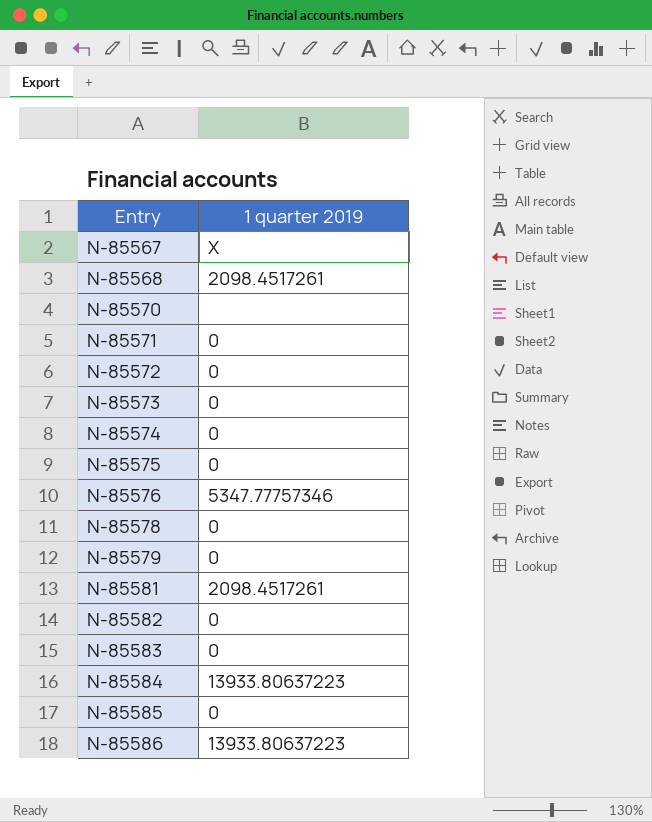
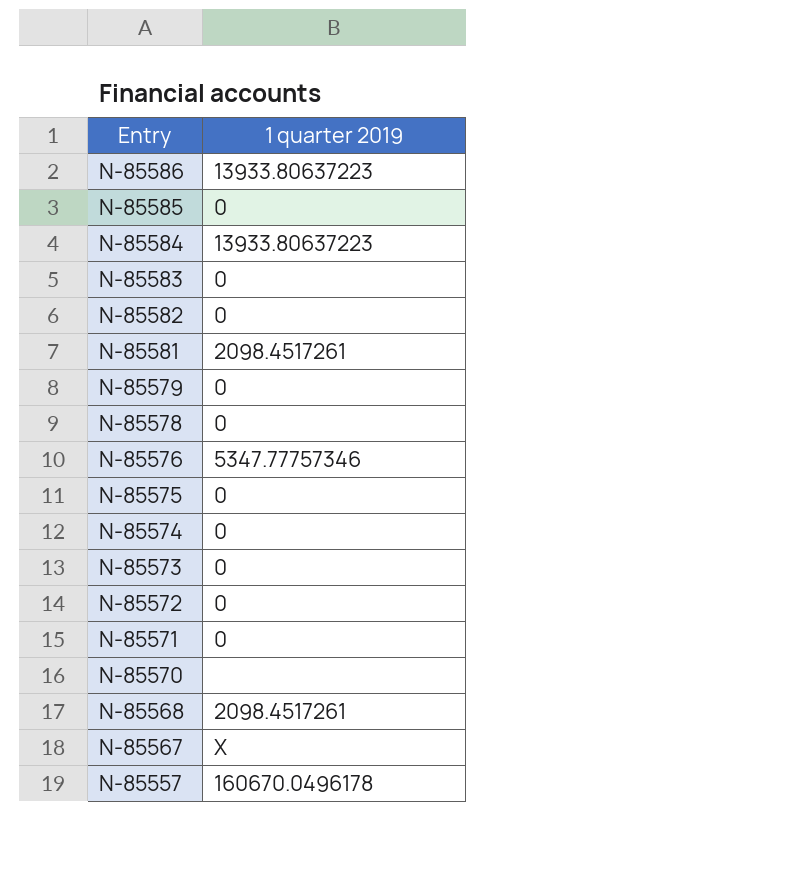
row order: Entry ascending -> Entry descending
row N-85557: none -> 160670.0496178

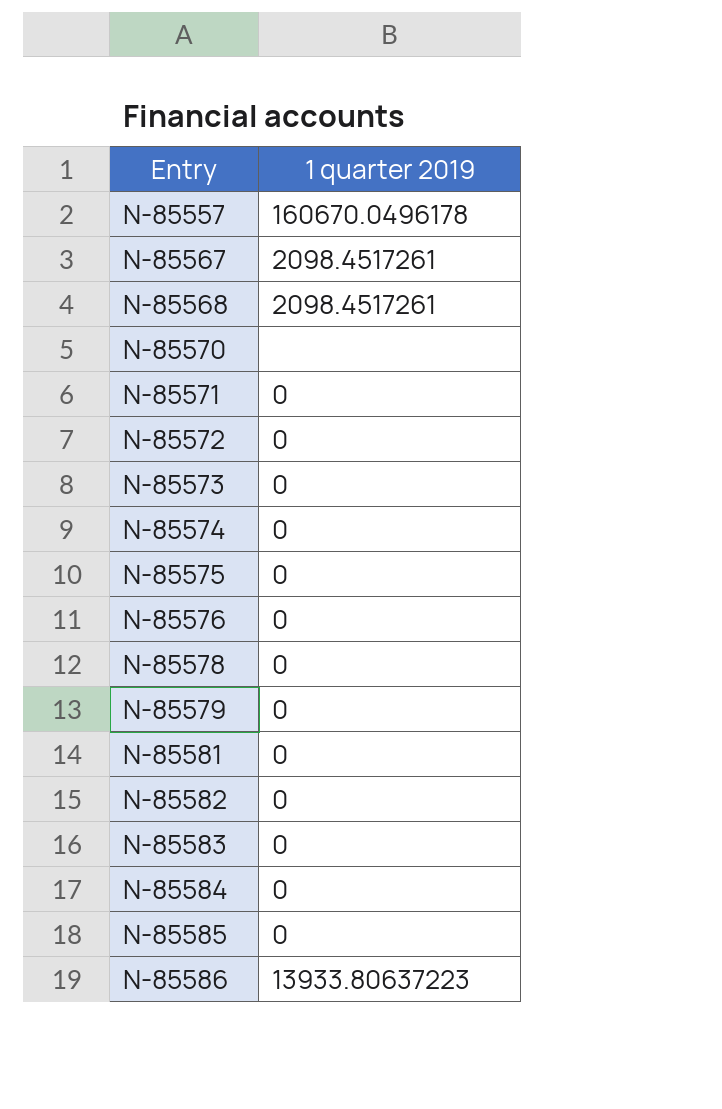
row order: Entry descending -> Entry ascending
N-85567 | 1 quarter 2019: X -> 2098.4517261
N-85576 | 1 quarter 2019: 5347.77757346 -> 0
N-85581 | 1 quarter 2019: 2098.4517261 -> 0
N-85584 | 1 quarter 2019: 13933.80637223 -> 0

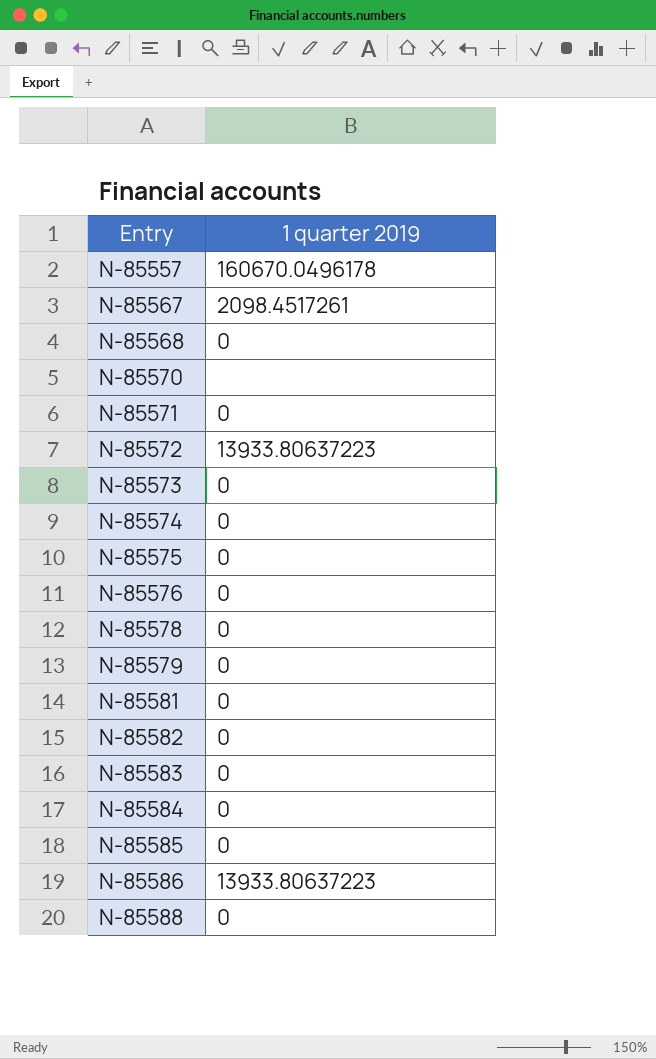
N-85568 | 1 quarter 2019: 2098.4517261 -> 0
N-85572 | 1 quarter 2019: 0 -> 13933.80637223
row N-85588: none -> 0

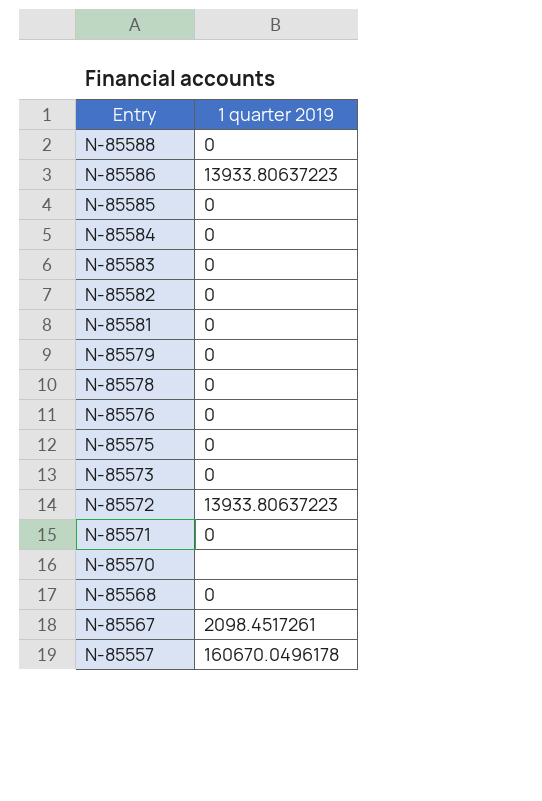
row order: Entry ascending -> Entry descending
row N-85574: 0 -> none

